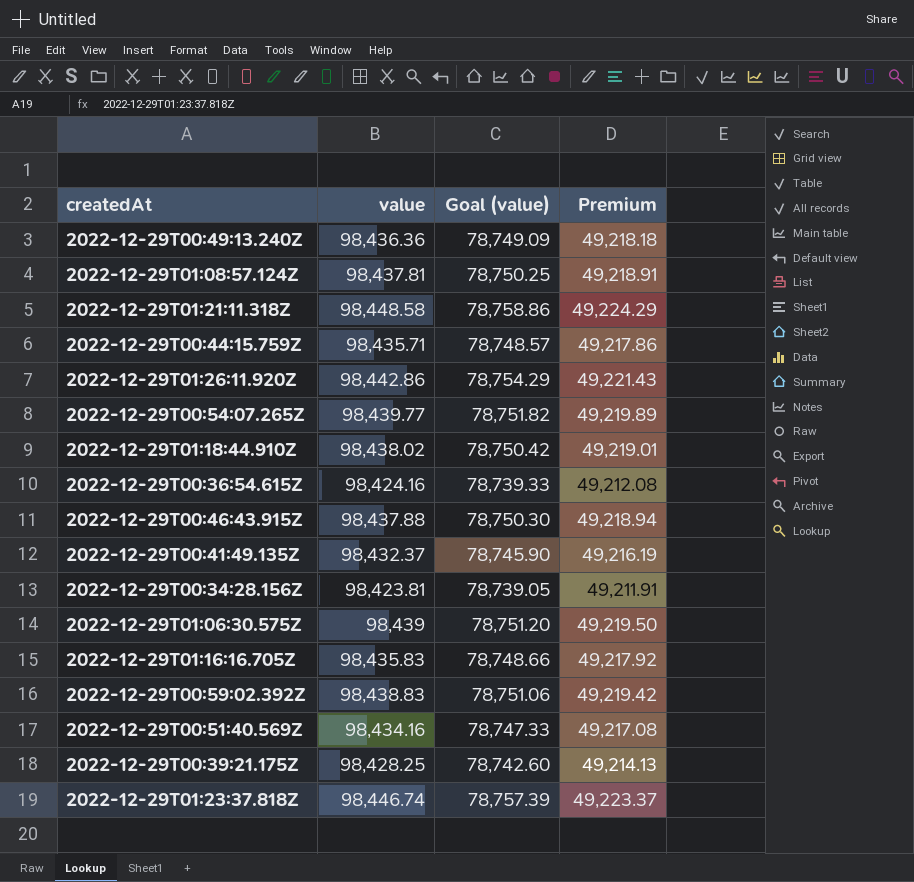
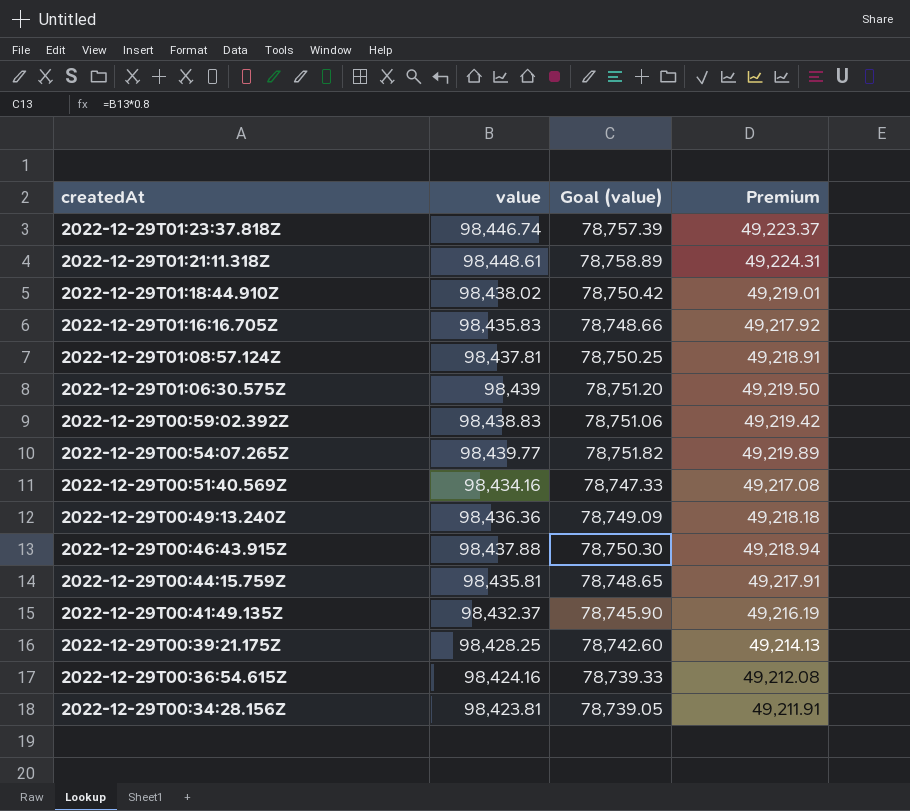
row order: none -> createdAt descending
row 2022-12-29T01:26:11.920Z: 98,442.86 | 78,754.29 | 49,221.43 -> none
2022-12-29T01:21:11.318Z | value: 98,448.58 -> 98,448.61
2022-12-29T01:21:11.318Z | Goal (value): 78,758.86 -> 78,758.89
2022-12-29T01:21:11.318Z | Premium: 49,224.29 -> 49,224.31
2022-12-29T00:44:15.759Z | value: 98,435.71 -> 98,435.81
2022-12-29T00:44:15.759Z | Goal (value): 78,748.57 -> 78,748.65
2022-12-29T00:44:15.759Z | Premium: 49,217.86 -> 49,217.91

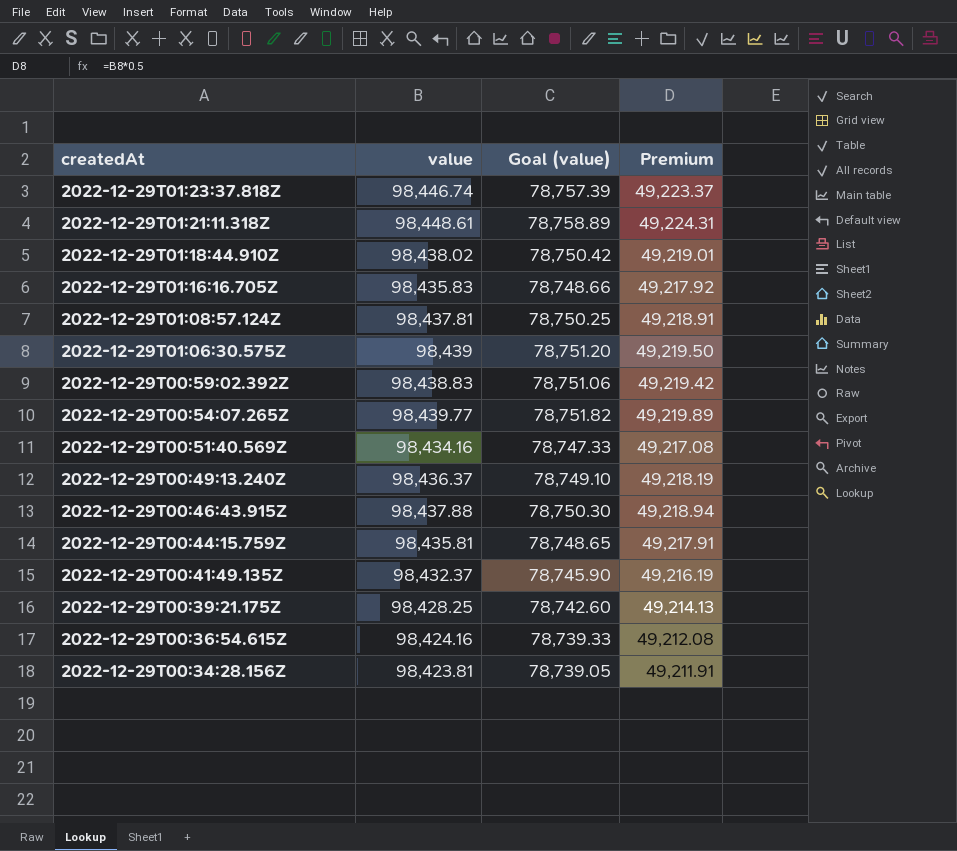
2022-12-29T00:49:13.240Z | value: 98,436.36 -> 98,436.37
2022-12-29T00:49:13.240Z | Goal (value): 78,749.09 -> 78,749.10
2022-12-29T00:49:13.240Z | Premium: 49,218.18 -> 49,218.19

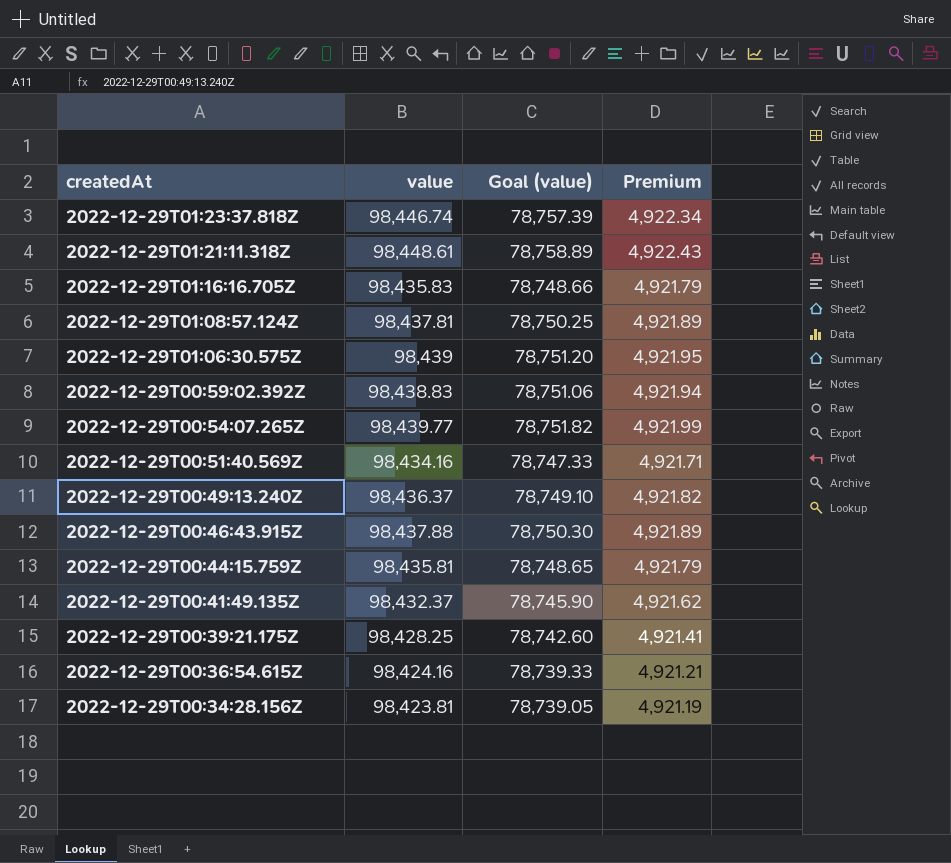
column Premium | formula: [value] * 0.5 -> [value] * 0.05
row 2022-12-29T01:18:44.910Z: 98,438.02 | 78,750.42 | 49,219.01 -> none

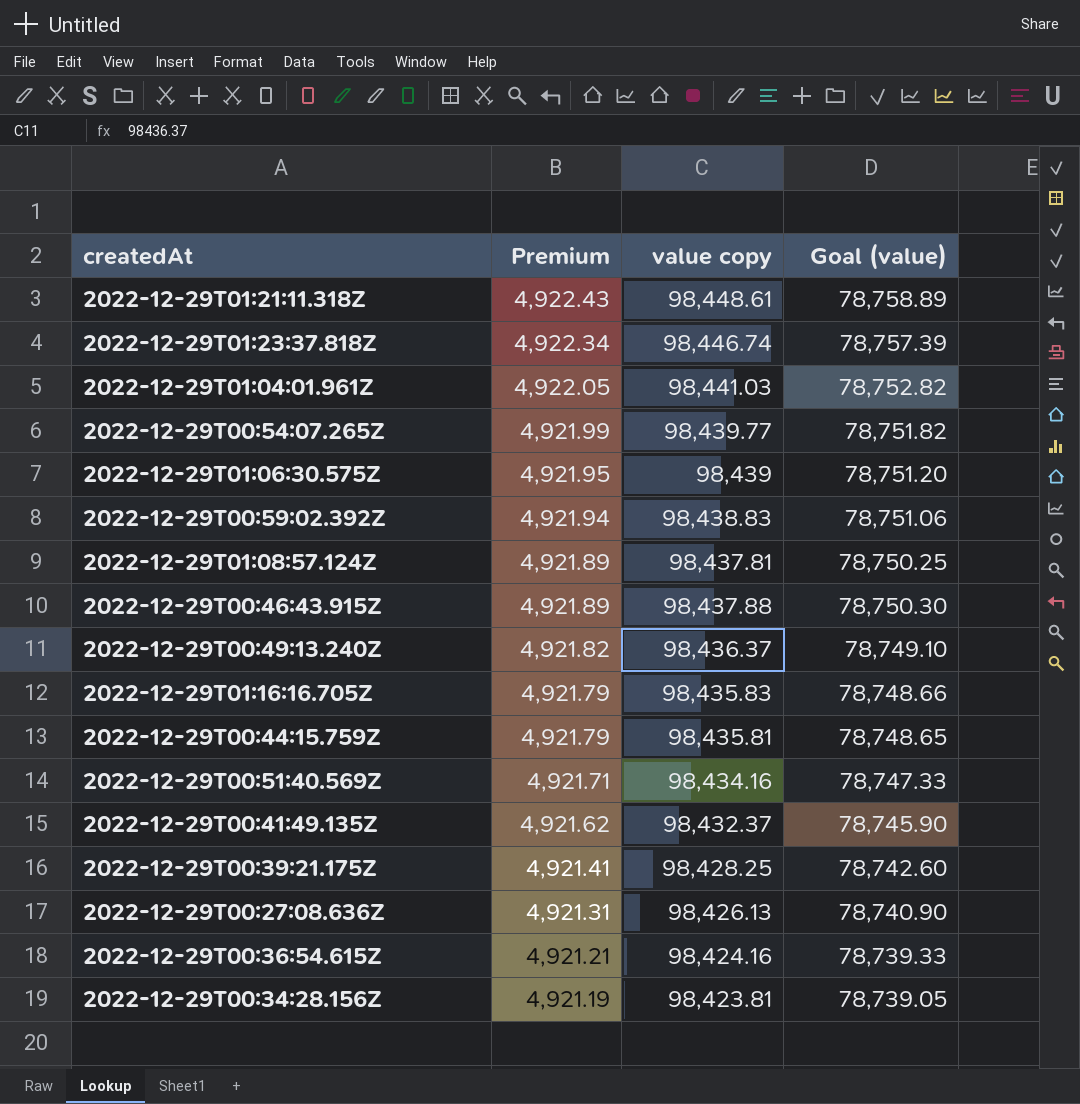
row order: createdAt descending -> Premium descending
column Premium | position: 4 -> 2
column name: value -> value copy
row 2022-12-29T01:04:01.961Z: none -> 4,922.05 | 98,441.03 | 78,752.82
row 2022-12-29T00:27:08.636Z: none -> 4,921.31 | 98,426.13 | 78,740.90

